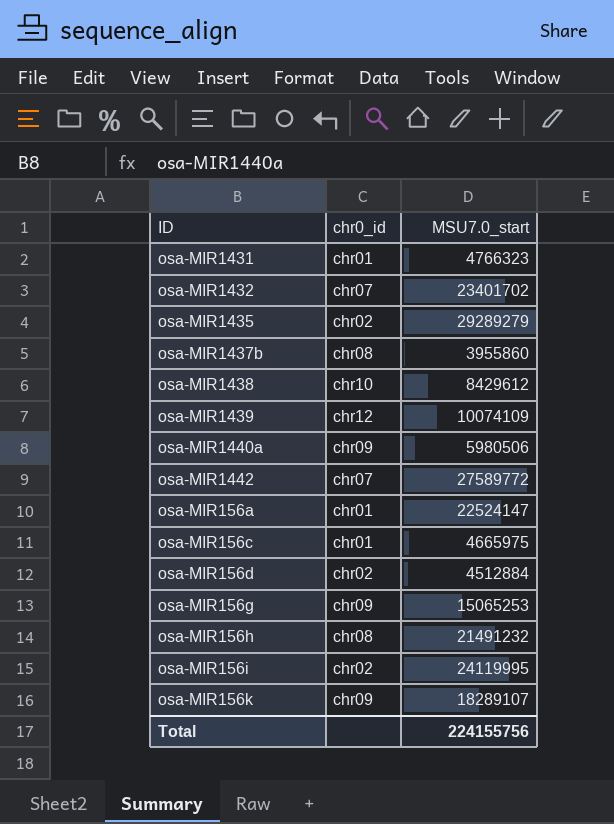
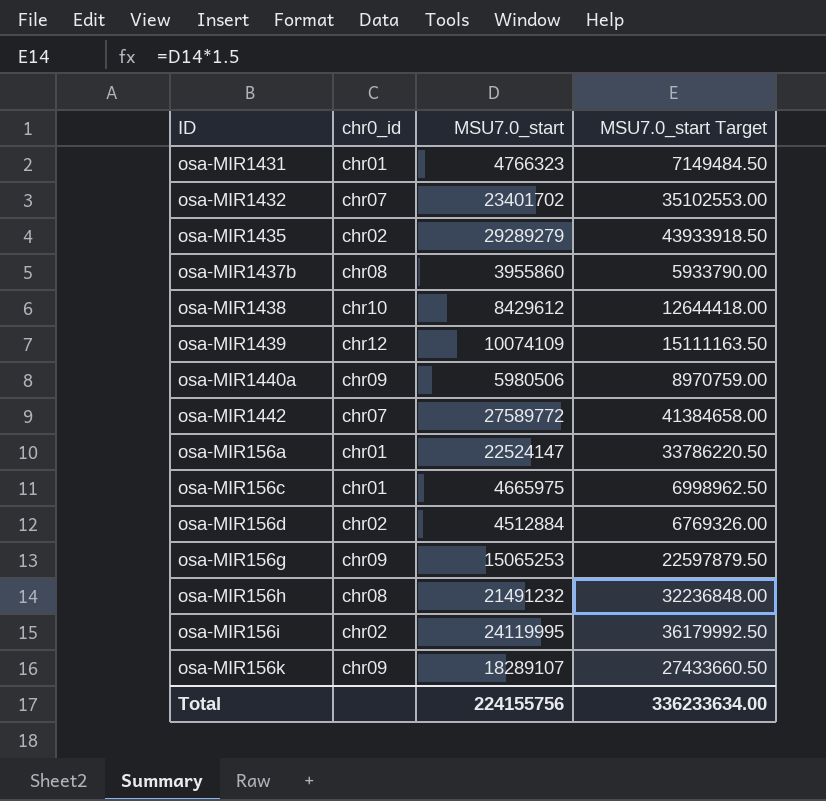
column MSU7.0_start Target | formula: none -> [MSU7.0_start] * 1.5

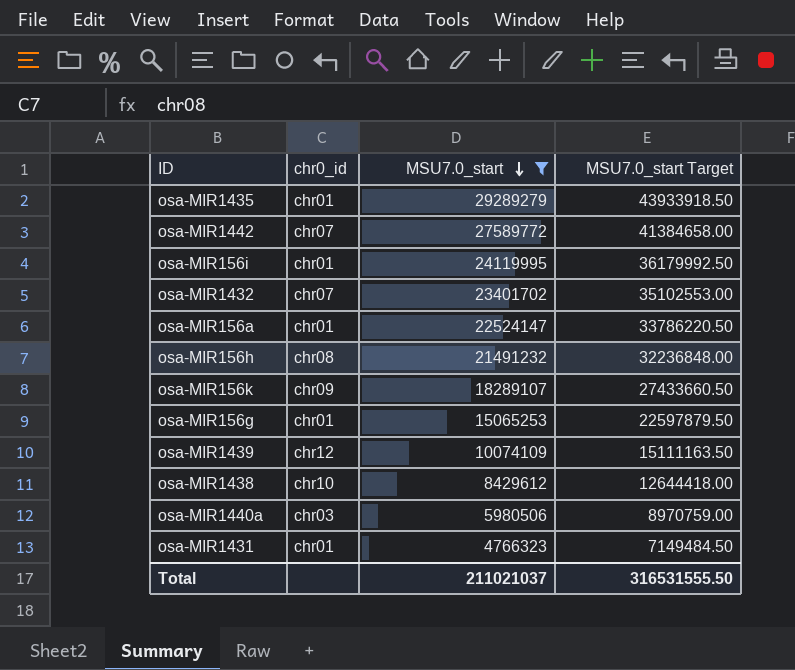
filter: none -> MSU7.0_start >= 4766323
row order: none -> MSU7.0_start descending
osa-MIR1435 | chr0_id: chr02 -> chr01
osa-MIR156i | chr0_id: chr02 -> chr01
osa-MIR156g | chr0_id: chr09 -> chr01
osa-MIR1440a | chr0_id: chr09 -> chr03
Total | MSU7.0_start: 224155756 -> 211021037
Total | MSU7.0_start Target: 336233634.00 -> 316531555.50

